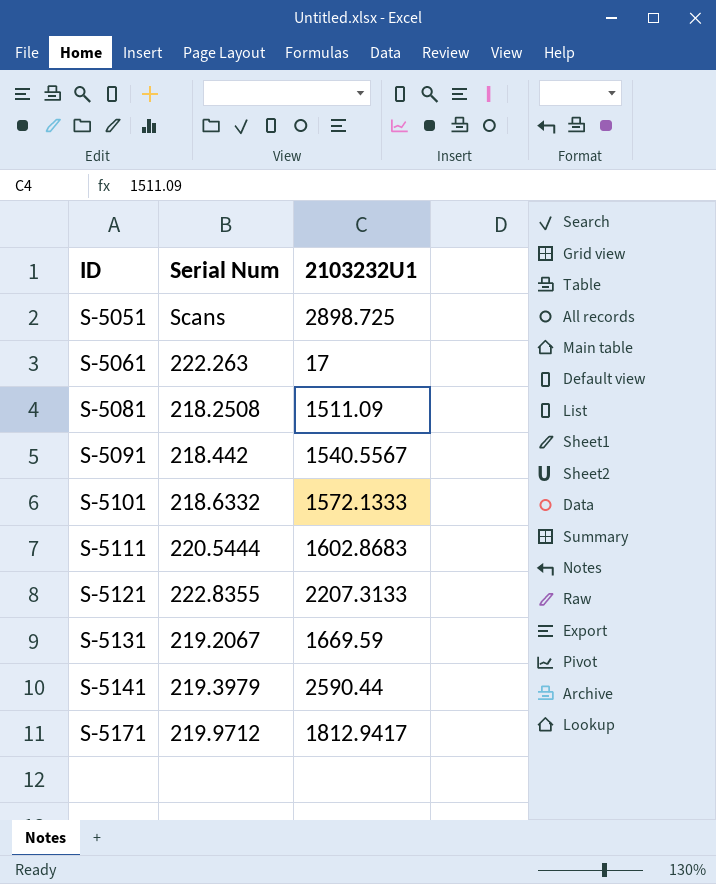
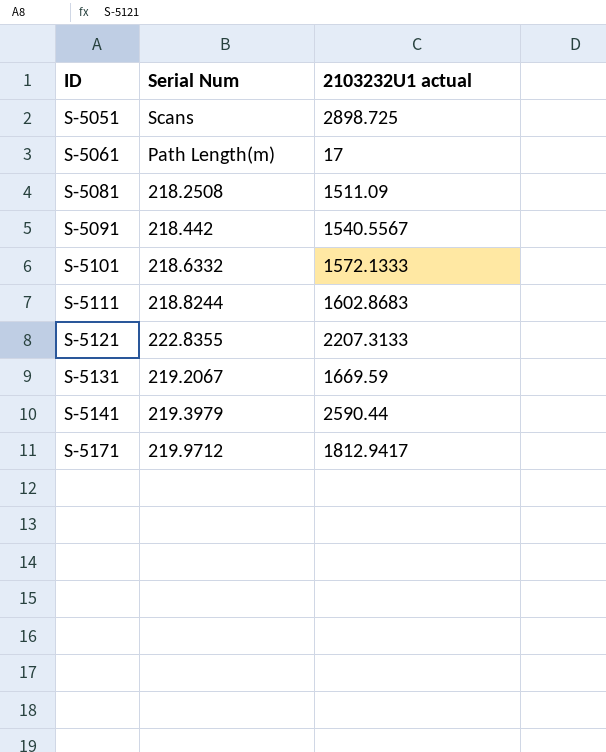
column name: 2103232U1 -> 2103232U1 actual
S-5061 | Serial Num: 222.263 -> Path Length(m)
S-5111 | Serial Num: 220.5444 -> 218.8244

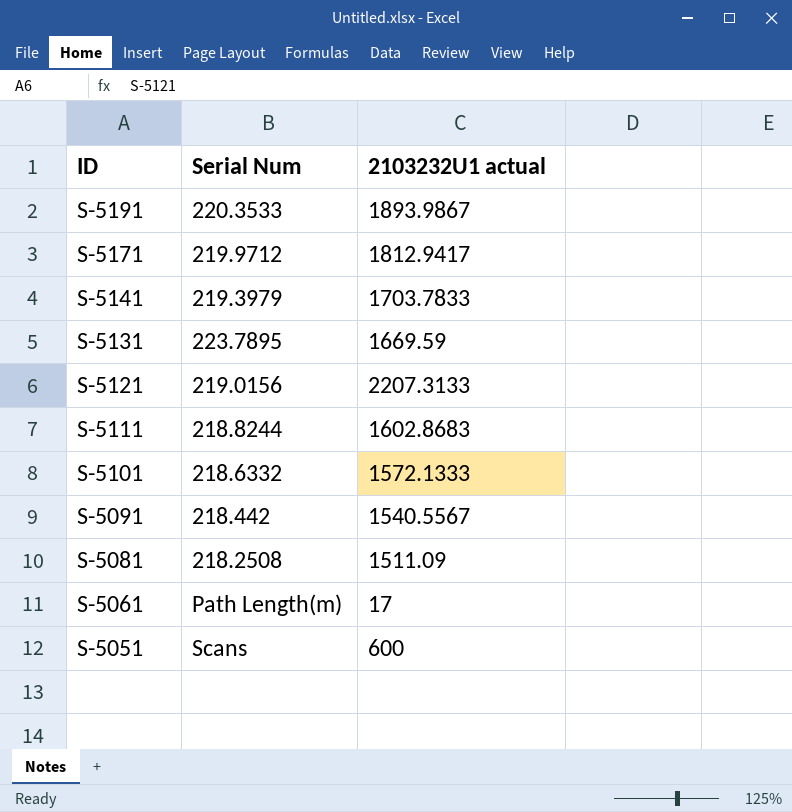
row order: ID ascending -> ID descending
row S-5191: none -> 220.3533 | 1893.9867
S-5141 | 2103232U1 actual: 2590.44 -> 1703.7833
S-5131 | Serial Num: 219.2067 -> 223.7895
S-5121 | Serial Num: 222.8355 -> 219.0156
S-5051 | 2103232U1 actual: 2898.725 -> 600

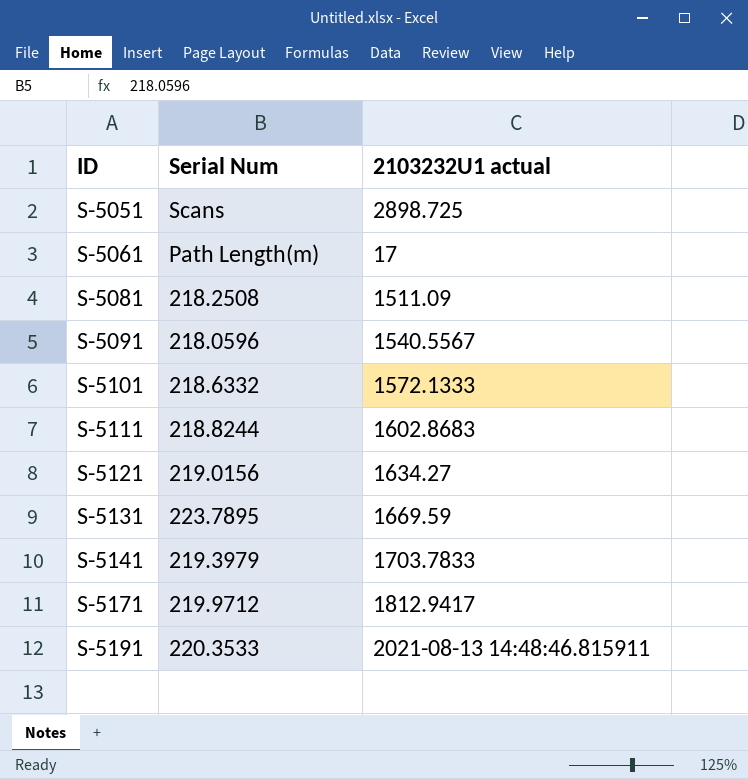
row order: ID descending -> ID ascending
S-5051 | 2103232U1 actual: 600 -> 2898.725
S-5091 | Serial Num: 218.442 -> 218.0596
S-5121 | 2103232U1 actual: 2207.3133 -> 1634.27
S-5191 | 2103232U1 actual: 1893.9867 -> 2021-08-13 14:48:46.815911

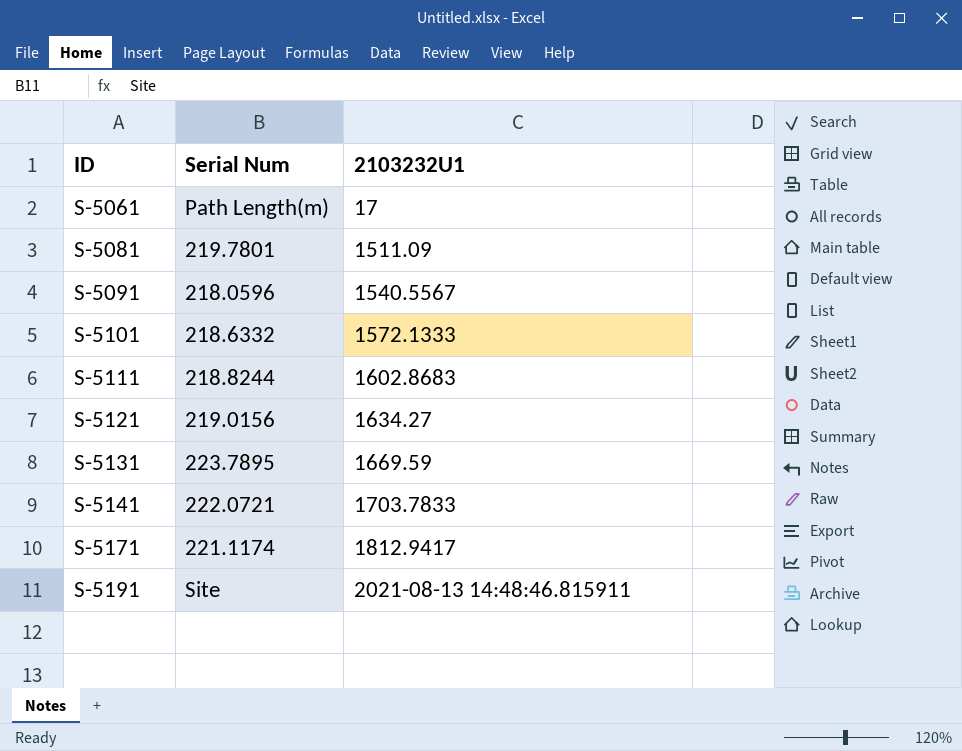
column name: 2103232U1 actual -> 2103232U1
row S-5051: Scans | 2898.725 -> none
S-5081 | Serial Num: 218.2508 -> 219.7801
S-5141 | Serial Num: 219.3979 -> 222.0721
S-5171 | Serial Num: 219.9712 -> 221.1174
S-5191 | Serial Num: 220.3533 -> Site

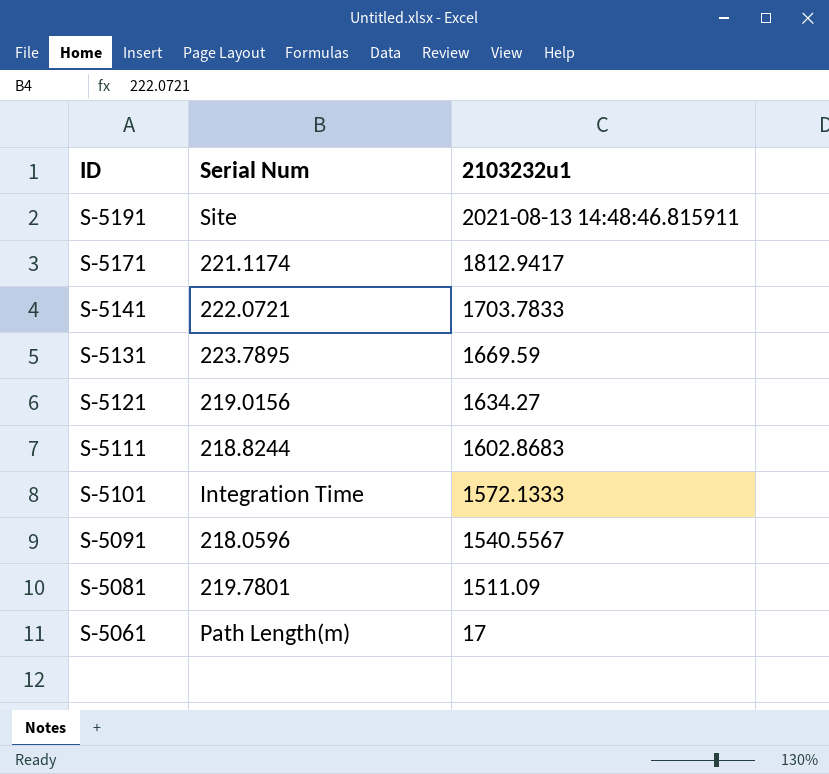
row order: ID ascending -> ID descending
column name: 2103232U1 -> 2103232u1
S-5101 | Serial Num: 218.6332 -> Integration Time

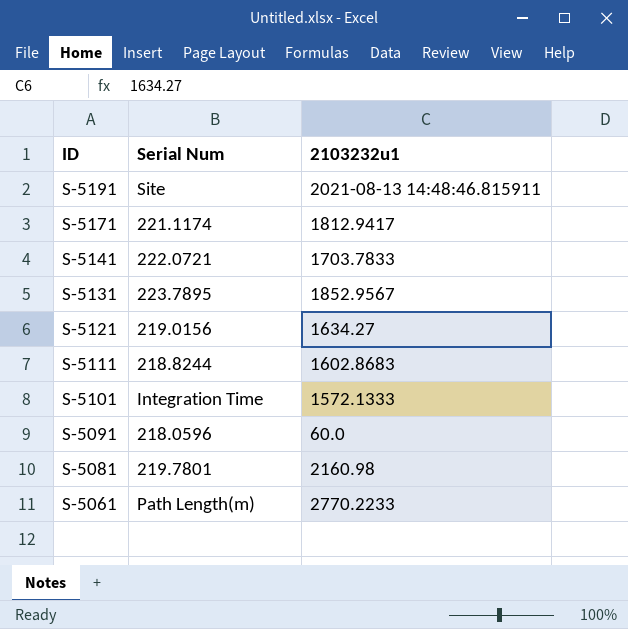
S-5131 | 2103232u1: 1669.59 -> 1852.9567
S-5091 | 2103232u1: 1540.5567 -> 60.0
S-5081 | 2103232u1: 1511.09 -> 2160.98
S-5061 | 2103232u1: 17 -> 2770.2233

